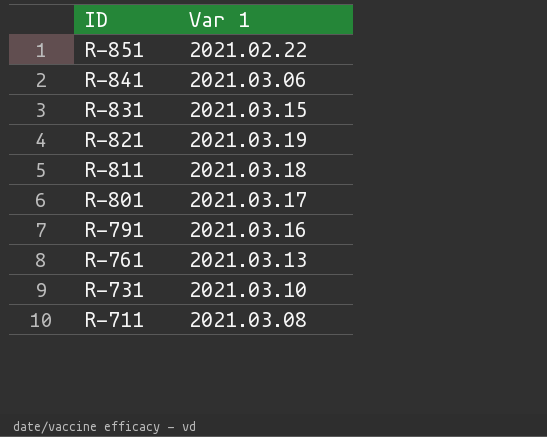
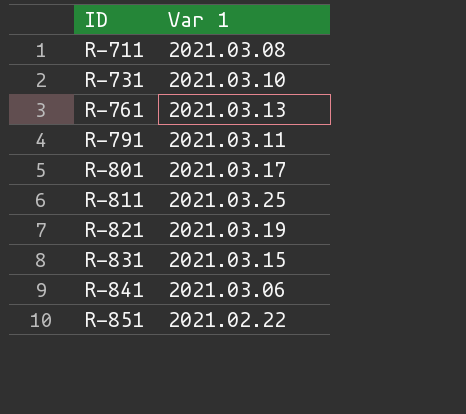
row order: ID descending -> ID ascending
R-791 | Var 1: 2021.03.16 -> 2021.03.11
R-811 | Var 1: 2021.03.18 -> 2021.03.25

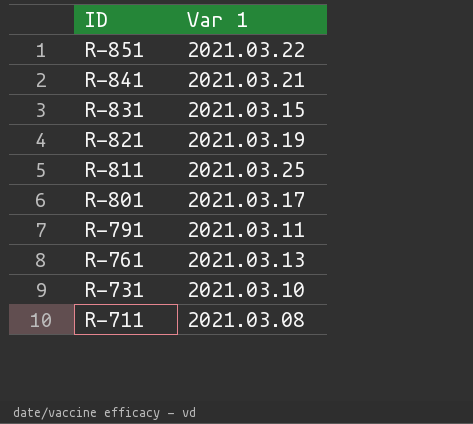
row order: ID ascending -> ID descending
R-851 | Var 1: 2021.02.22 -> 2021.03.22
R-841 | Var 1: 2021.03.06 -> 2021.03.21

